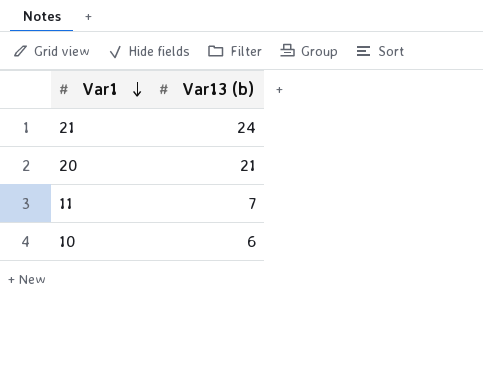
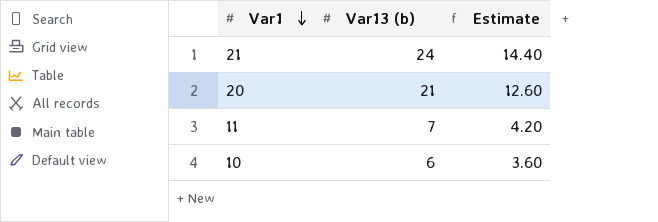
column Estimate | formula: none -> [Var13 (b)] * 0.6

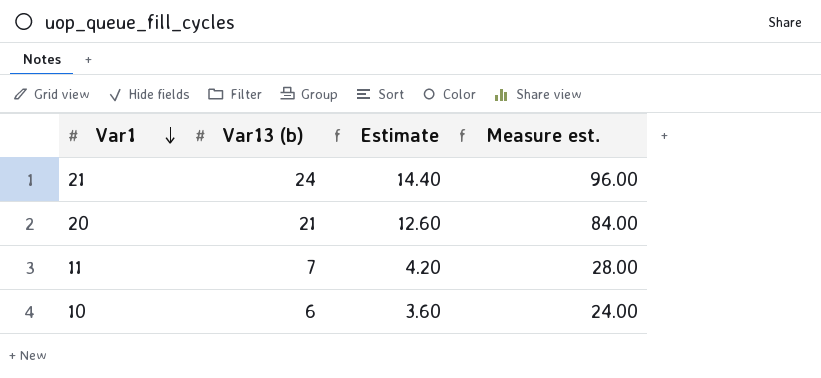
column Measure est. | formula: none -> [Var13 (b)] * 4

